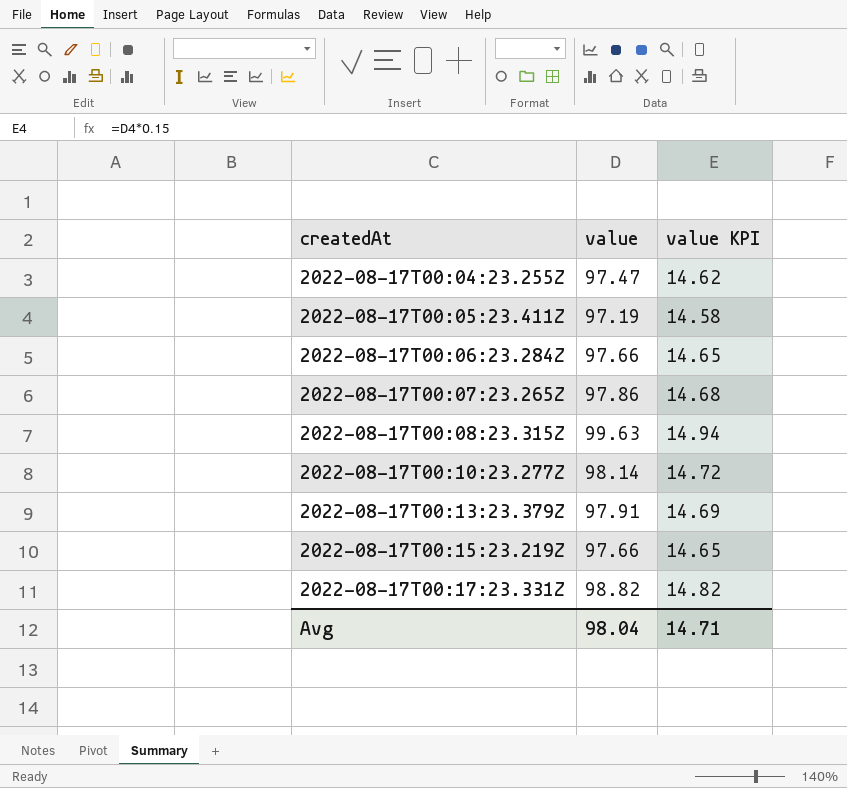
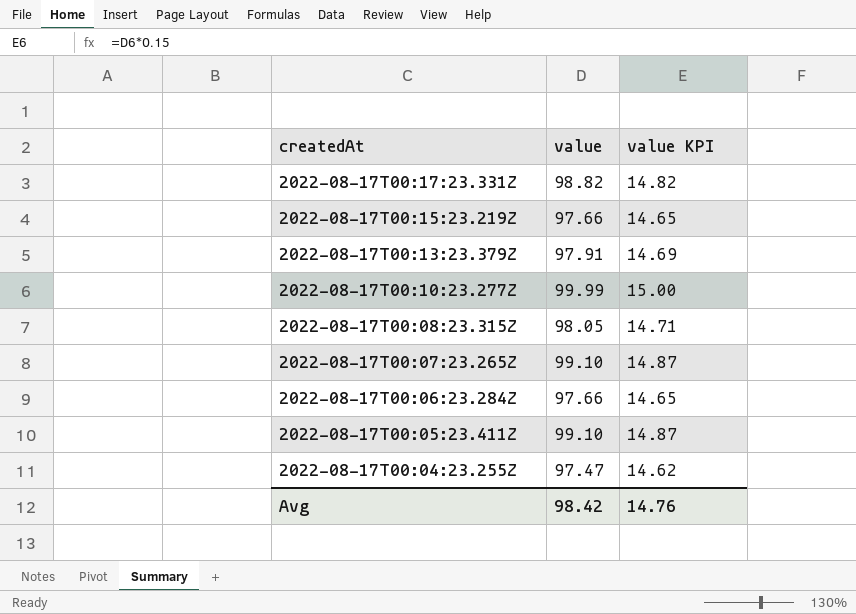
row order: createdAt ascending -> createdAt descending
2022-08-17T00:10:23.277Z | value: 98.14 -> 99.99
2022-08-17T00:10:23.277Z | value KPI: 14.72 -> 15.00
2022-08-17T00:08:23.315Z | value: 99.63 -> 98.05
2022-08-17T00:08:23.315Z | value KPI: 14.94 -> 14.71
2022-08-17T00:07:23.265Z | value: 97.86 -> 99.10
2022-08-17T00:07:23.265Z | value KPI: 14.68 -> 14.87
2022-08-17T00:05:23.411Z | value: 97.19 -> 99.10
2022-08-17T00:05:23.411Z | value KPI: 14.58 -> 14.87
Avg | value: 98.04 -> 98.42
Avg | value KPI: 14.71 -> 14.76

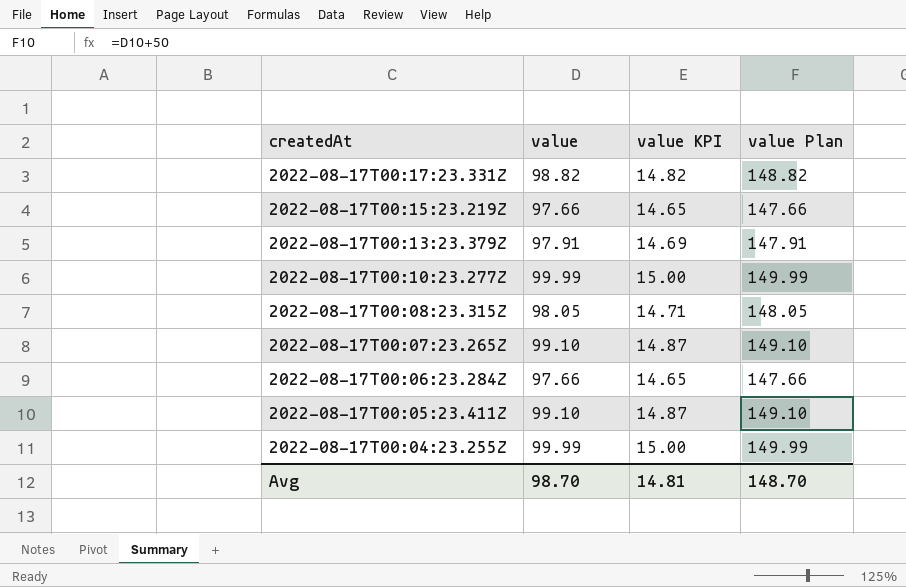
column value Plan | formula: none -> [value] + 50
2022-08-17T00:04:23.255Z | value: 97.47 -> 99.99
2022-08-17T00:04:23.255Z | value KPI: 14.62 -> 15.00
Avg | value: 98.42 -> 98.70
Avg | value KPI: 14.76 -> 14.81

